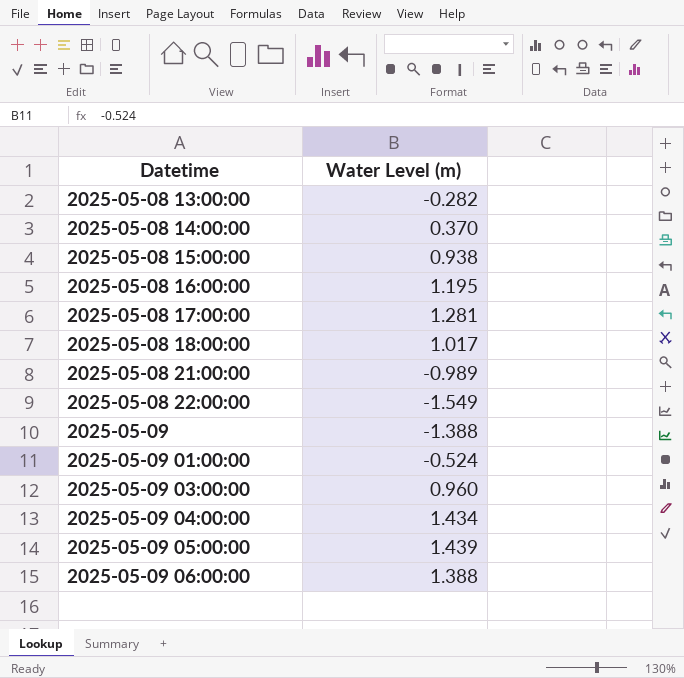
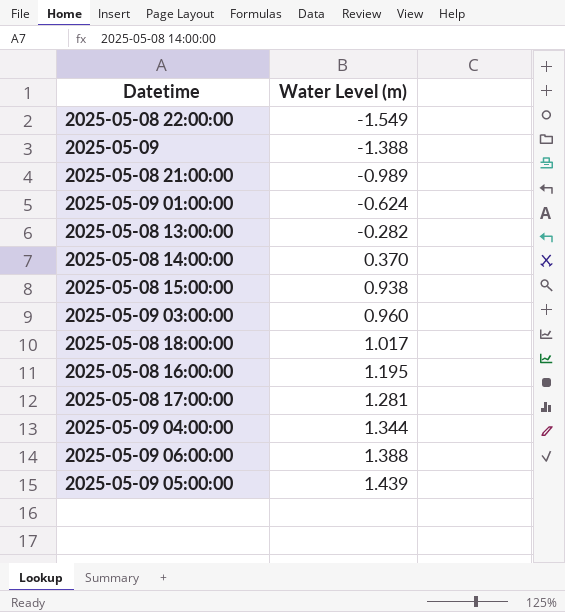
row order: Datetime ascending -> Water Level (m) ascending
2025-05-09 01:00:00 | Water Level (m): -0.524 -> -0.624
2025-05-09 04:00:00 | Water Level (m): 1.434 -> 1.344

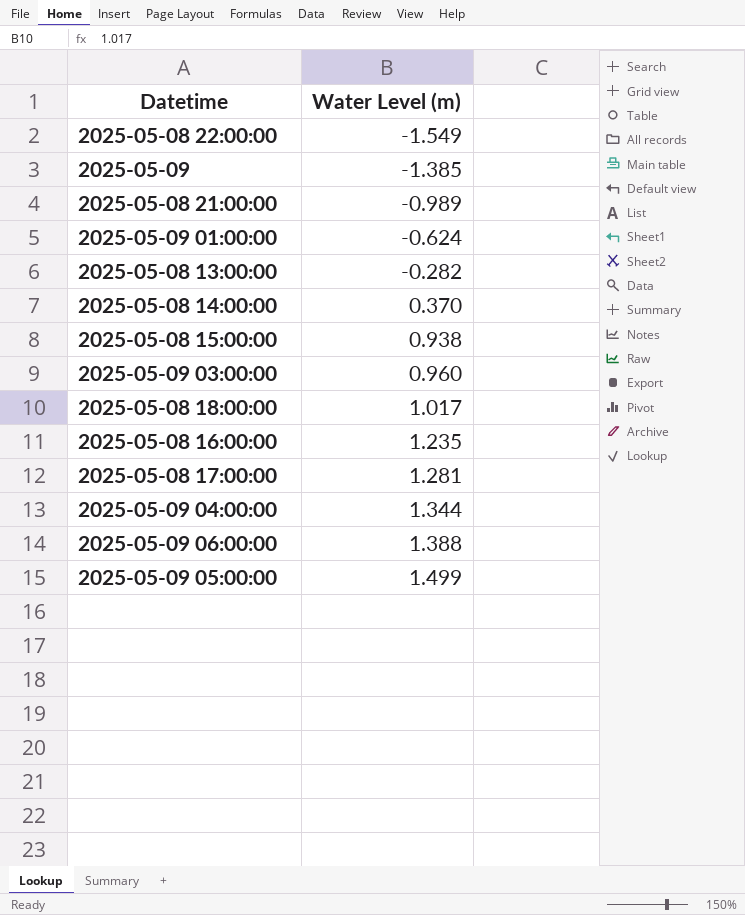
2025-05-09 | Water Level (m): -1.388 -> -1.385
2025-05-08 16:00:00 | Water Level (m): 1.195 -> 1.235
2025-05-09 05:00:00 | Water Level (m): 1.439 -> 1.499

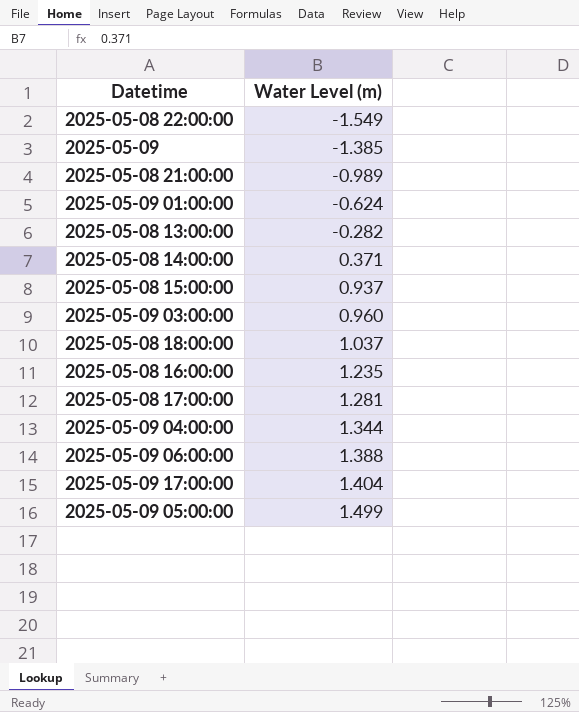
2025-05-08 14:00:00 | Water Level (m): 0.370 -> 0.371
2025-05-08 15:00:00 | Water Level (m): 0.938 -> 0.937
2025-05-08 18:00:00 | Water Level (m): 1.017 -> 1.037
row 2025-05-09 17:00:00: none -> 1.404

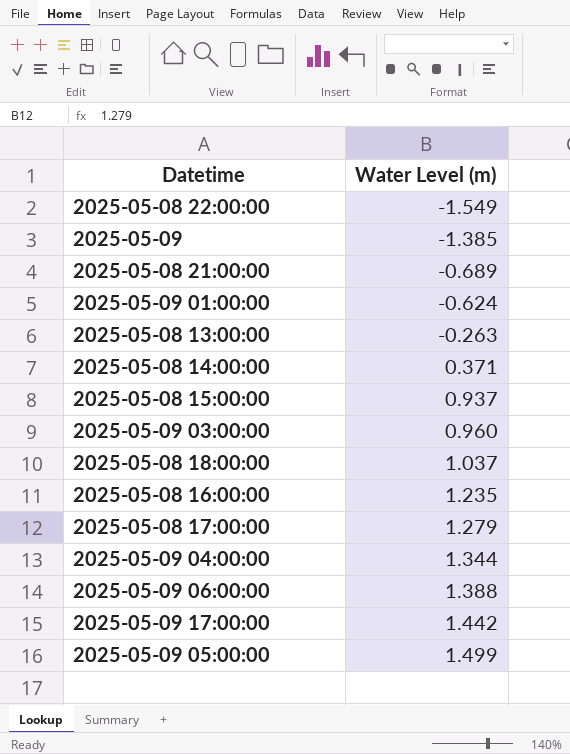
2025-05-08 21:00:00 | Water Level (m): -0.989 -> -0.689
2025-05-08 13:00:00 | Water Level (m): -0.282 -> -0.263
2025-05-08 17:00:00 | Water Level (m): 1.281 -> 1.279
2025-05-09 17:00:00 | Water Level (m): 1.404 -> 1.442

